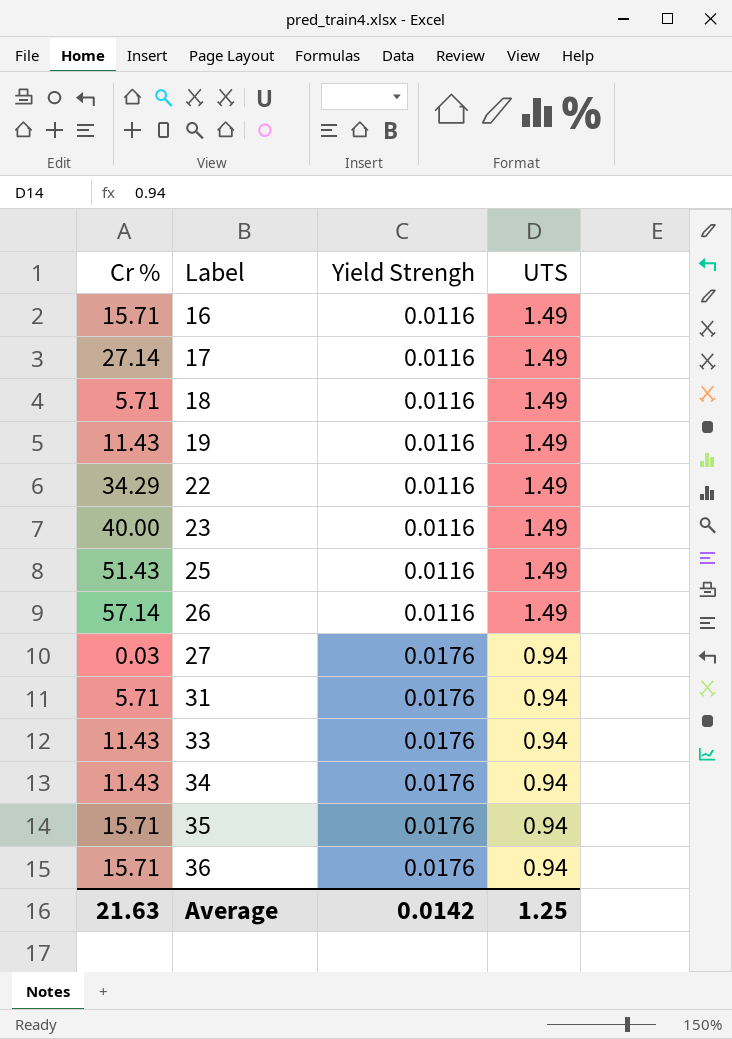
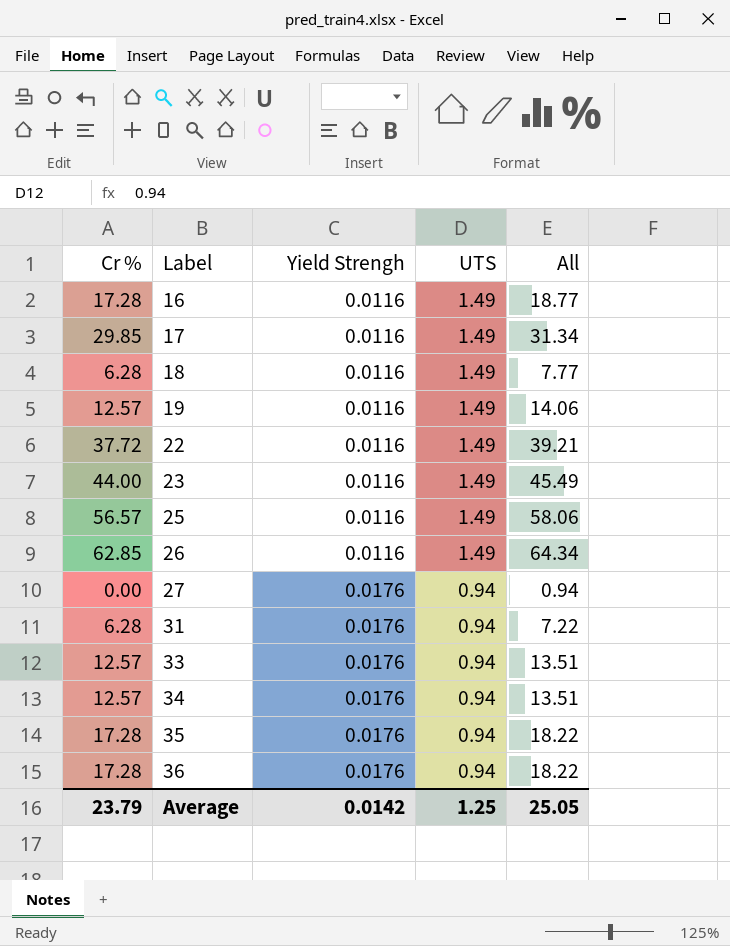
column All | formula: none -> [Cr %] + [UTS]
16 | Cr %: 15.71 -> 17.28
17 | Cr %: 27.14 -> 29.85
18 | Cr %: 5.71 -> 6.28
19 | Cr %: 11.43 -> 12.57
22 | Cr %: 34.29 -> 37.72
23 | Cr %: 40.00 -> 44.00
25 | Cr %: 51.43 -> 56.57
26 | Cr %: 57.14 -> 62.85
27 | Cr %: 0.03 -> 0.00
31 | Cr %: 5.71 -> 6.28
33 | Cr %: 11.43 -> 12.57
34 | Cr %: 11.43 -> 12.57
35 | Cr %: 15.71 -> 17.28
36 | Cr %: 15.71 -> 17.28
Average | Cr %: 21.63 -> 23.79

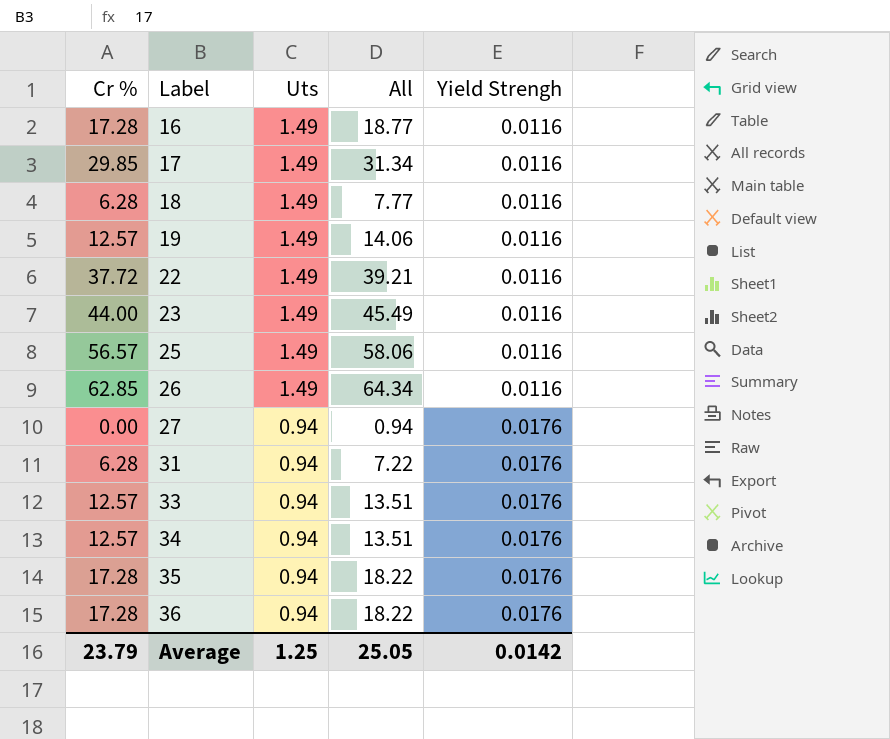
column name: UTS -> Uts
column Yield Strengh | position: 3 -> 5

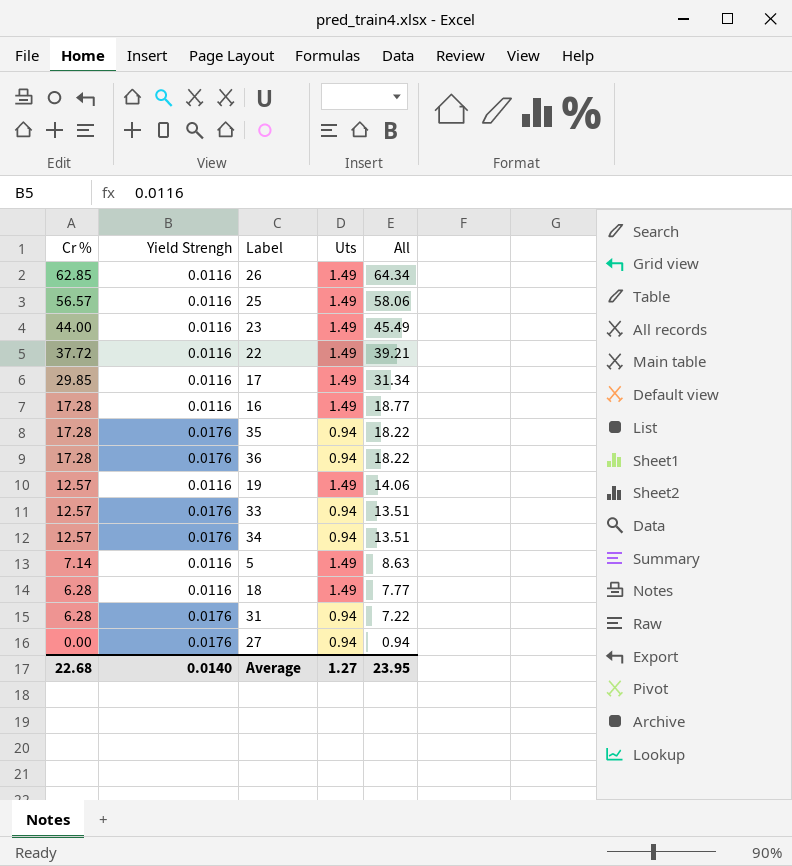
row order: Label ascending -> Cr % descending
column Yield Strengh | position: 5 -> 2
row 5: none -> 7.14 | 0.0116 | 1.49 | 8.63
Average | Cr %: 23.79 -> 22.68
Average | Yield Strengh: 0.0142 -> 0.0140
Average | Uts: 1.25 -> 1.27
Average | All: 25.05 -> 23.95

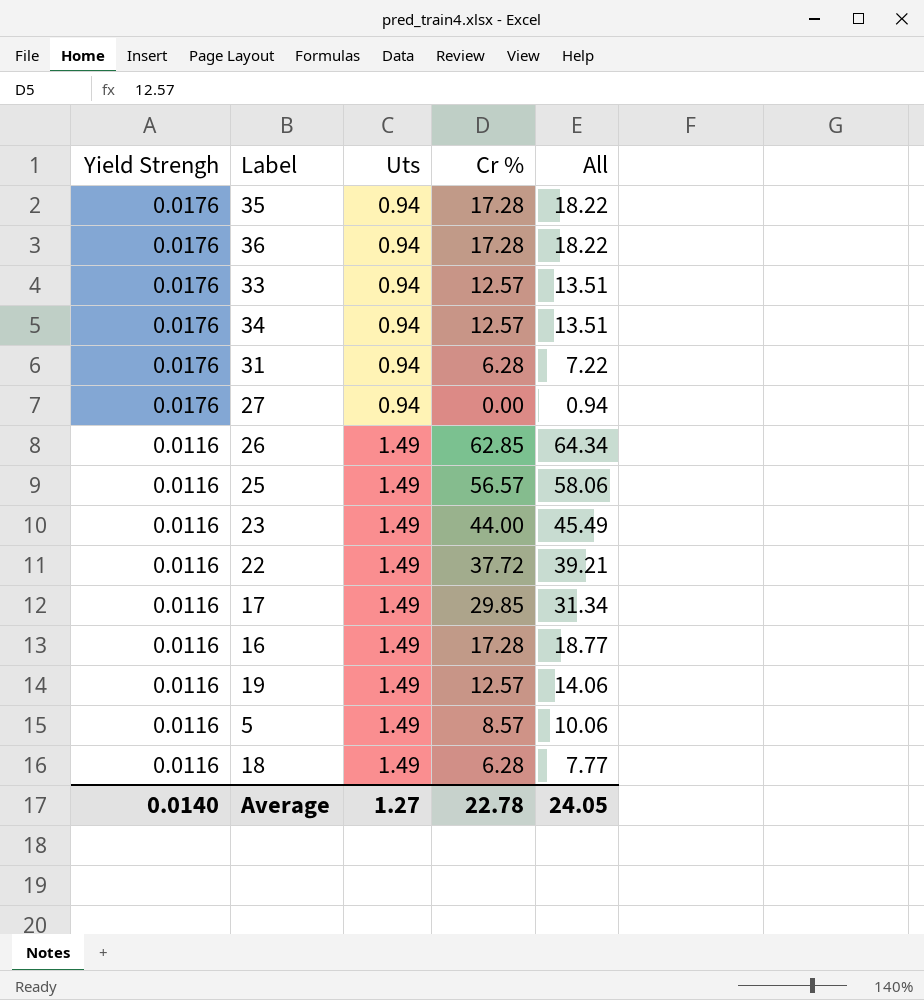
row order: Cr % descending -> Yield Strengh descending
column Cr % | position: 1 -> 4
5 | Cr %: 7.14 -> 8.57
5 | All: 8.63 -> 10.06
Average | Cr %: 22.68 -> 22.78
Average | All: 23.95 -> 24.05

